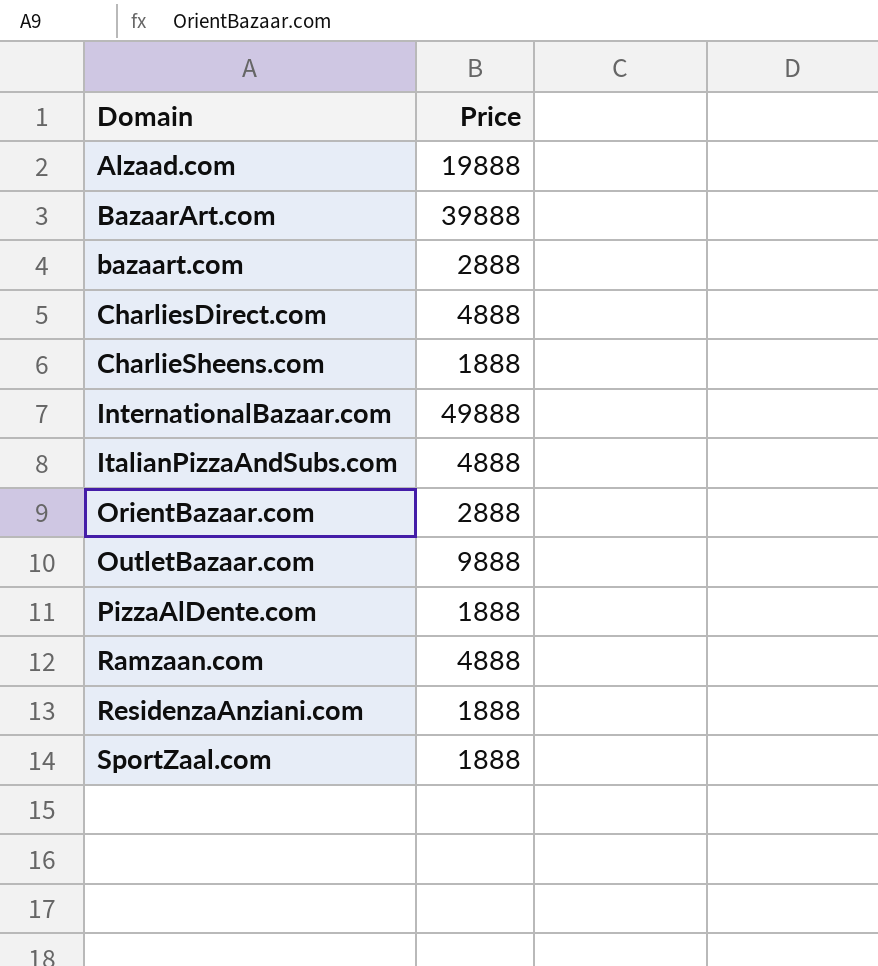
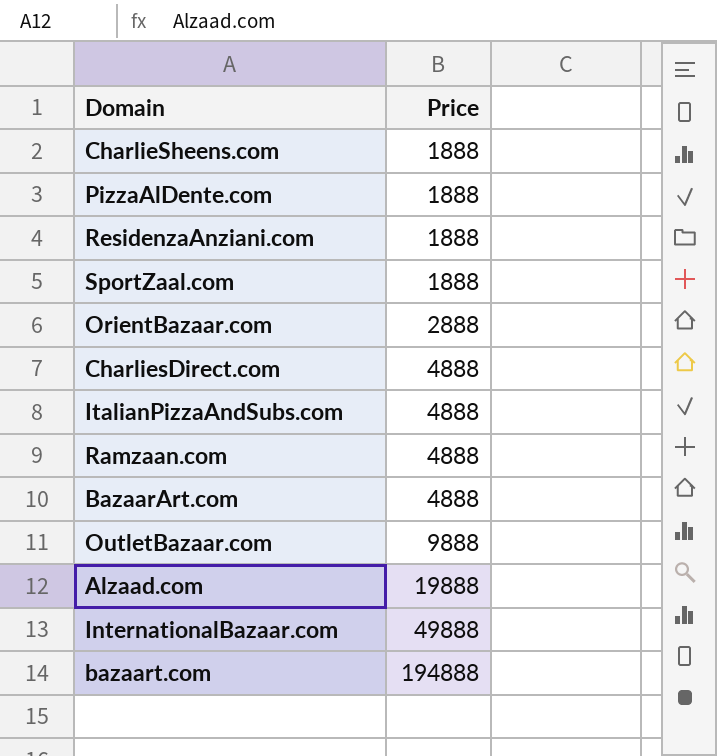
row order: Domain ascending -> Price ascending
BazaarArt.com | Price: 39888 -> 4888
bazaart.com | Price: 2888 -> 194888

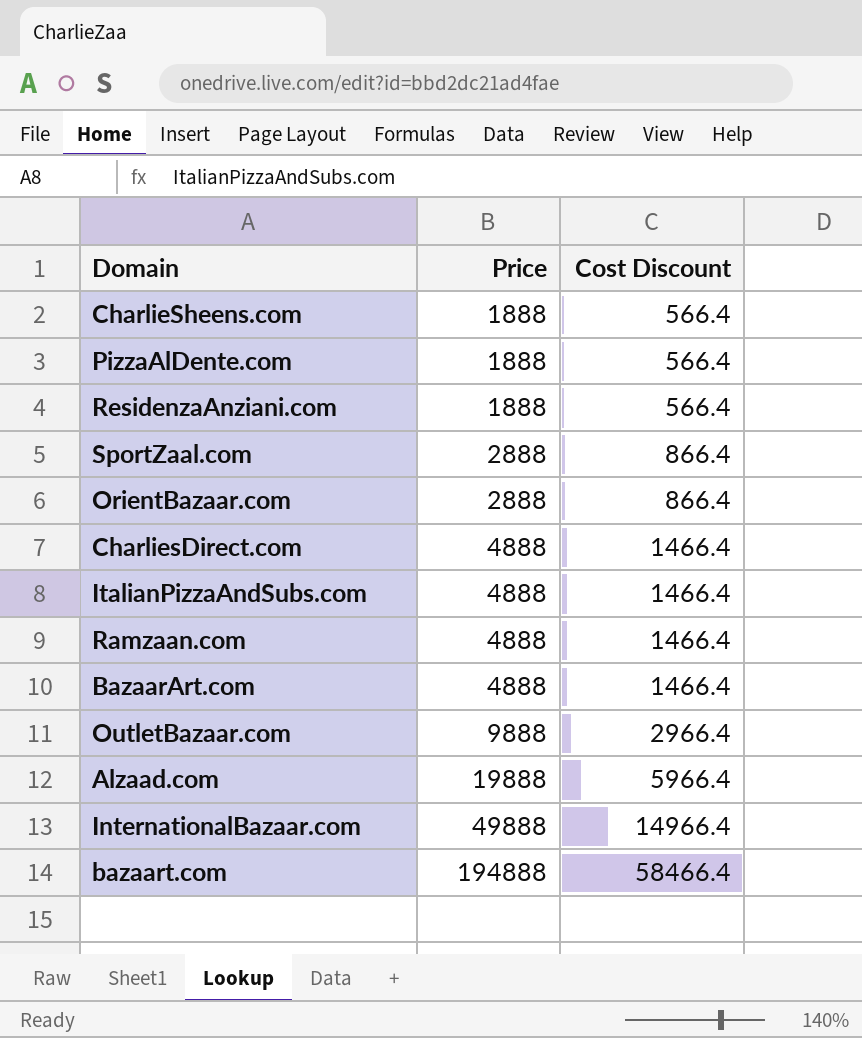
column Cost Discount | formula: none -> [Price] * 0.3
SportZaal.com | Price: 1888 -> 2888

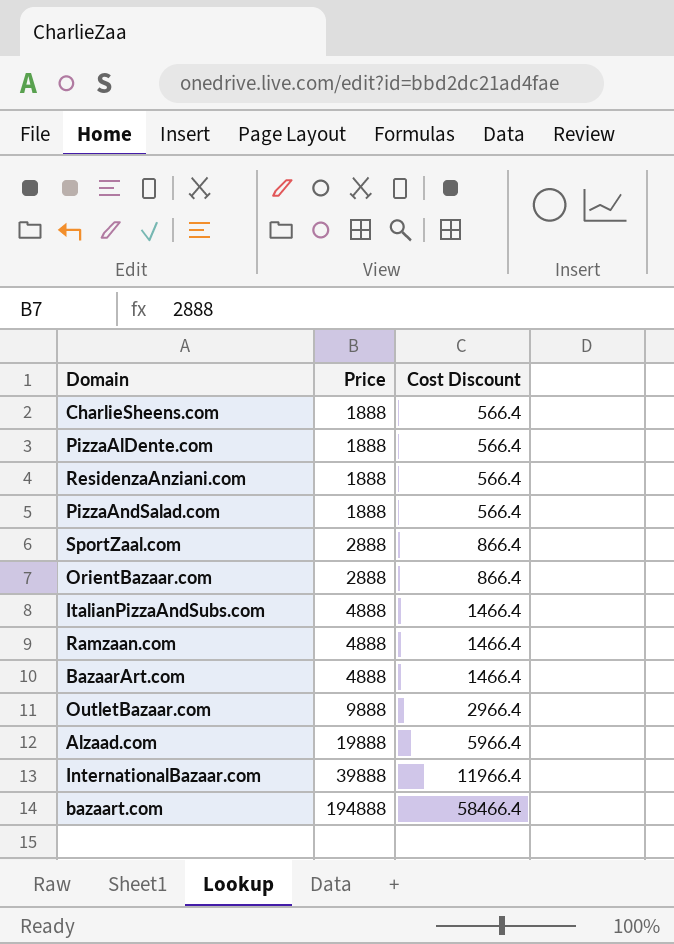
row CharliesDirect.com: 4888 | 1466.4 -> none
row PizzaAndSalad.com: none -> 1888 | 566.4
InternationalBazaar.com | Price: 49888 -> 39888
InternationalBazaar.com | Cost Discount: 14966.4 -> 11966.4

